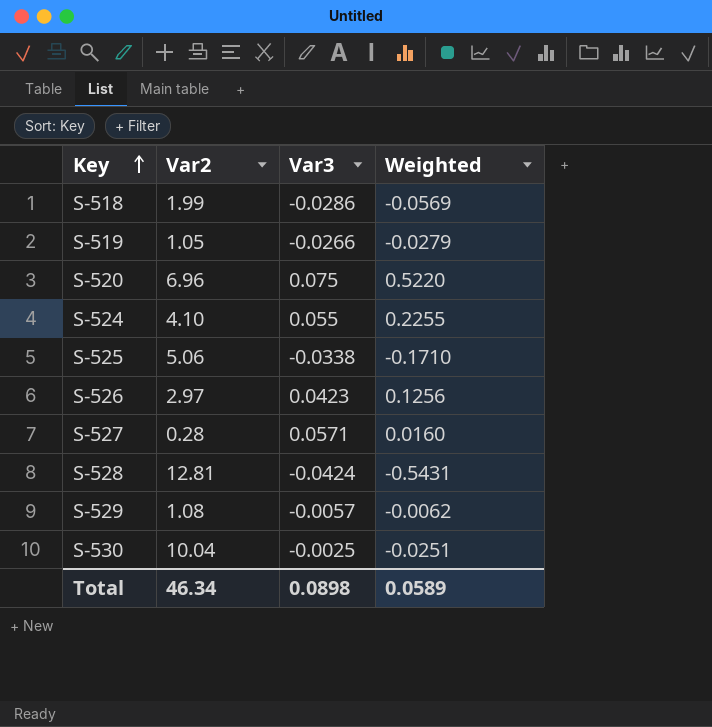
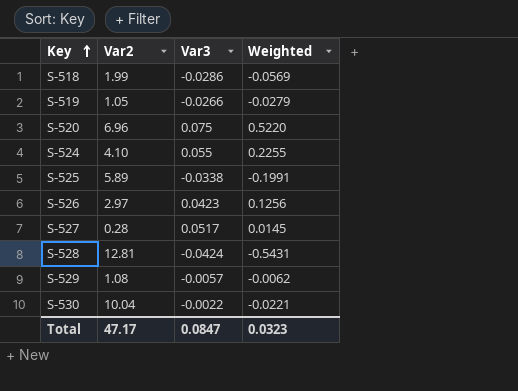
S-525 | Var2: 5.06 -> 5.89
S-525 | Weighted: -0.1710 -> -0.1991
S-527 | Var3: 0.0571 -> 0.0517
S-527 | Weighted: 0.0160 -> 0.0145
S-530 | Var3: -0.0025 -> -0.0022
S-530 | Weighted: -0.0251 -> -0.0221
Total | Var2: 46.34 -> 47.17
Total | Var3: 0.0898 -> 0.0847
Total | Weighted: 0.0589 -> 0.0323

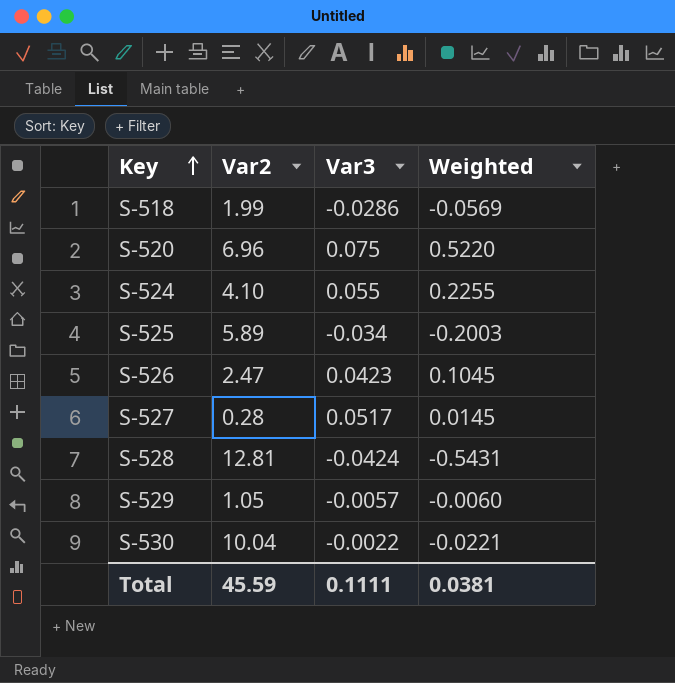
row S-519: 1.05 | -0.0266 | -0.0279 -> none
S-525 | Var3: -0.0338 -> -0.034
S-525 | Weighted: -0.1991 -> -0.2003
S-526 | Var2: 2.97 -> 2.47
S-526 | Weighted: 0.1256 -> 0.1045
S-529 | Var2: 1.08 -> 1.05
S-529 | Weighted: -0.0062 -> -0.0060
Total | Var2: 47.17 -> 45.59
Total | Var3: 0.0847 -> 0.1111
Total | Weighted: 0.0323 -> 0.0381

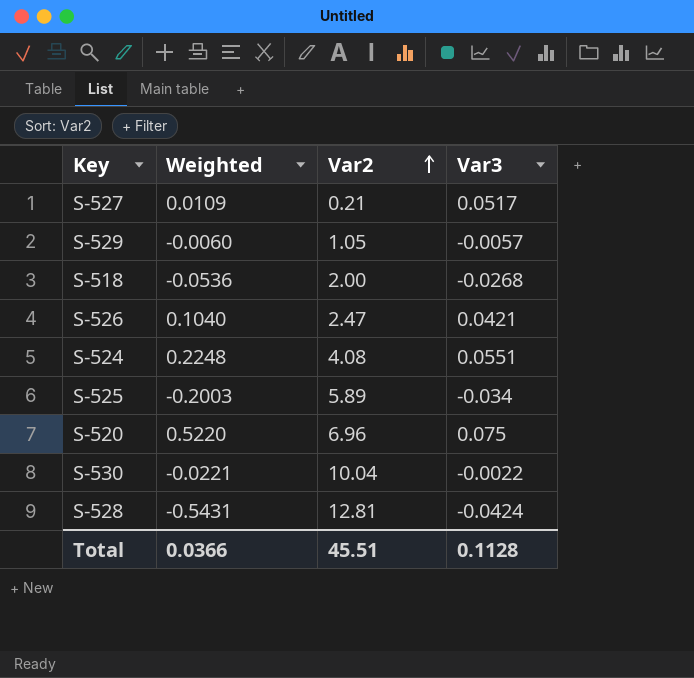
row order: Key ascending -> Var2 ascending
column Weighted | position: 4 -> 2
S-527 | Weighted: 0.0145 -> 0.0109
S-527 | Var2: 0.28 -> 0.21
S-518 | Weighted: -0.0569 -> -0.0536
S-518 | Var2: 1.99 -> 2.00
S-518 | Var3: -0.0286 -> -0.0268
S-526 | Weighted: 0.1045 -> 0.1040
S-526 | Var3: 0.0423 -> 0.0421
S-524 | Weighted: 0.2255 -> 0.2248
S-524 | Var2: 4.10 -> 4.08
S-524 | Var3: 0.055 -> 0.0551
Total | Weighted: 0.0381 -> 0.0366
Total | Var2: 45.59 -> 45.51
Total | Var3: 0.1111 -> 0.1128

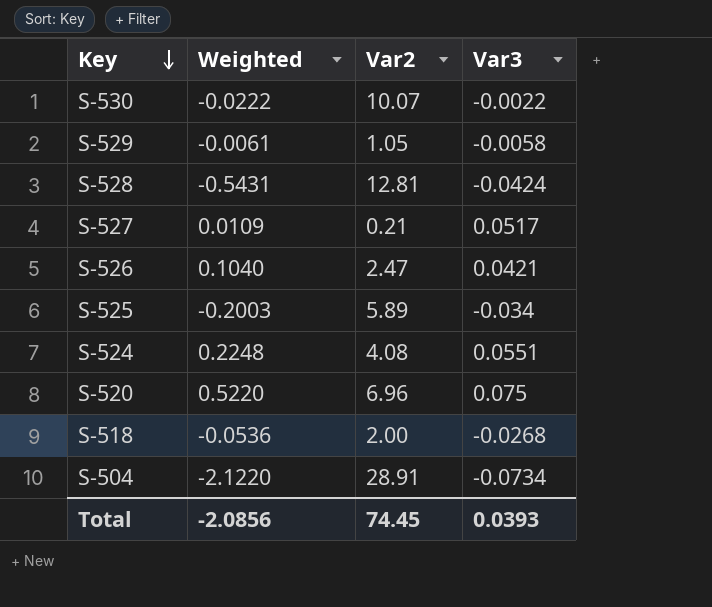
row order: Var2 ascending -> Key descending
S-530 | Weighted: -0.0221 -> -0.0222
S-530 | Var2: 10.04 -> 10.07
S-529 | Weighted: -0.0060 -> -0.0061
S-529 | Var3: -0.0057 -> -0.0058
row S-504: none -> -2.1220 | 28.91 | -0.0734
Total | Weighted: 0.0366 -> -2.0856
Total | Var2: 45.51 -> 74.45
Total | Var3: 0.1128 -> 0.0393

